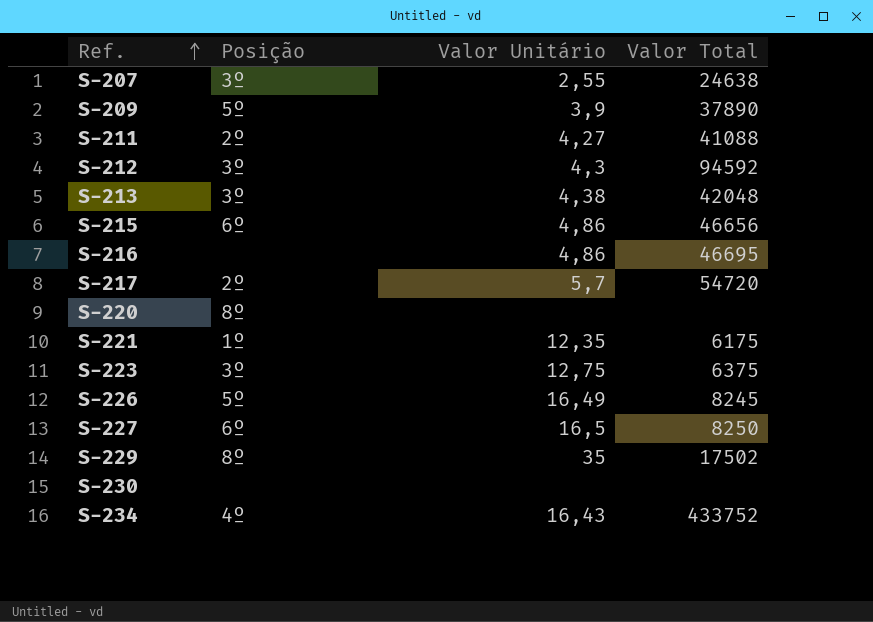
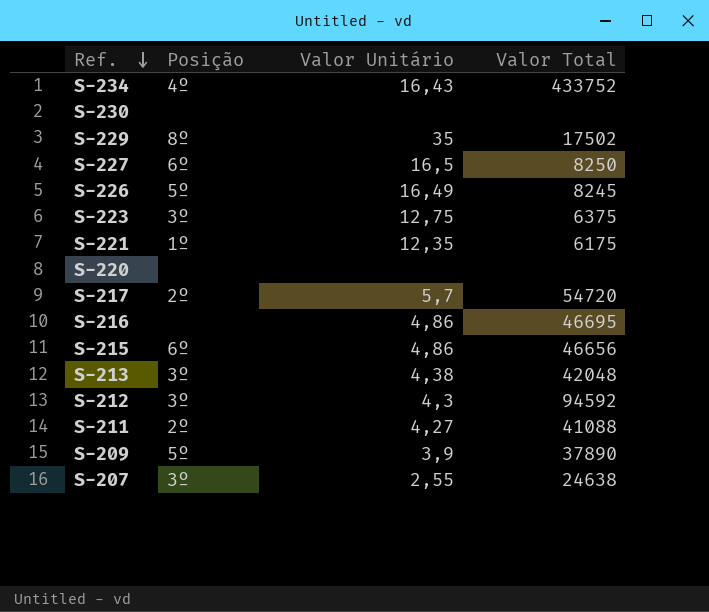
row order: Ref. ascending -> Ref. descending
S-220 | Posição: 8º -> none

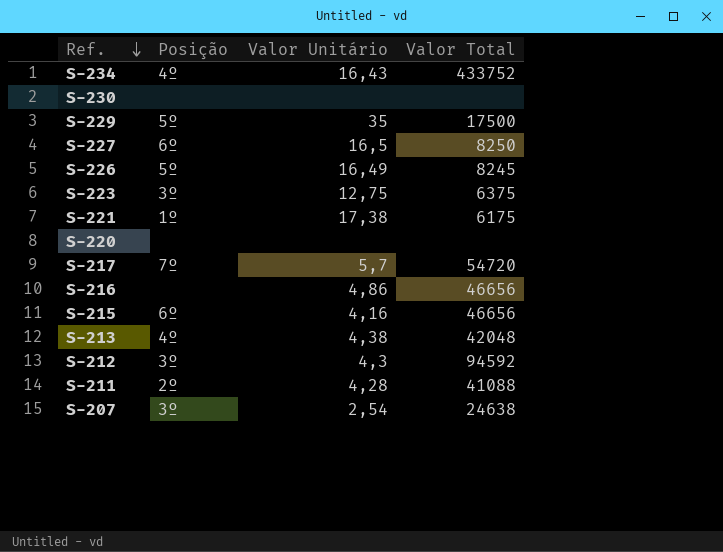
row S-209: 5º | 3,9 | 37890 -> none
S-229 | Posição: 8º -> 5º
S-229 | Valor Total: 17502 -> 17500
S-221 | Valor Unitário: 12,35 -> 17,38
S-217 | Posição: 2º -> 7º
S-216 | Valor Total: 46695 -> 46656
S-215 | Valor Unitário: 4,86 -> 4,16
S-213 | Posição: 3º -> 4º
S-211 | Valor Unitário: 4,27 -> 4,28
S-207 | Valor Unitário: 2,55 -> 2,54

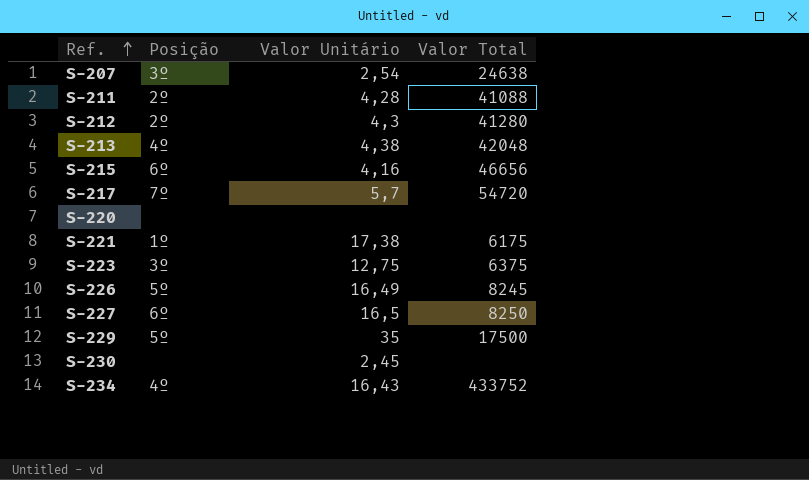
row order: Ref. descending -> Ref. ascending
row S-216: none | 4,86 | 46656 -> none
S-212 | Posição: 3º -> 2º
S-212 | Valor Total: 94592 -> 41280
S-230 | Valor Unitário: none -> 2,45

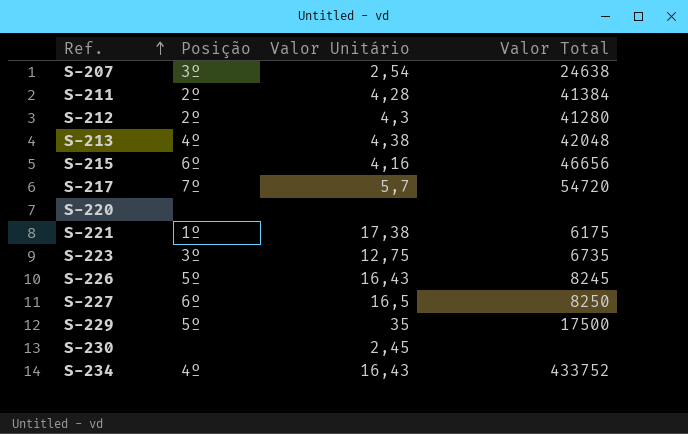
S-211 | Valor Total: 41088 -> 41384
S-223 | Valor Total: 6375 -> 6735
S-226 | Valor Unitário: 16,49 -> 16,43

